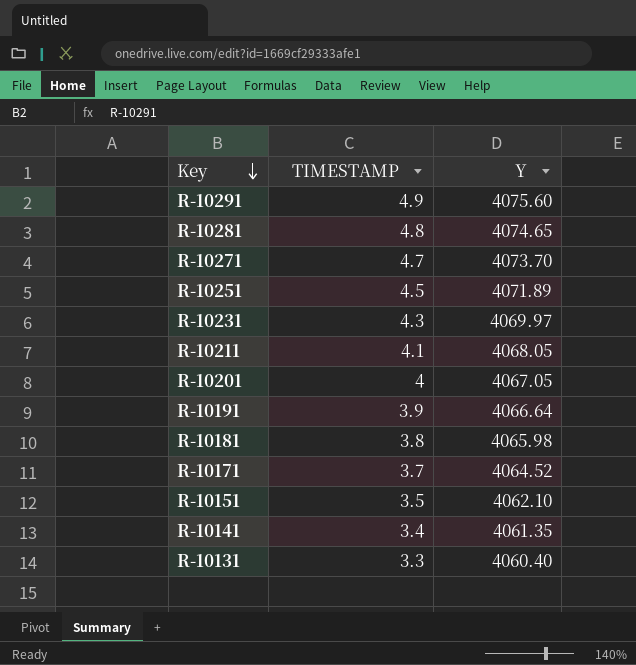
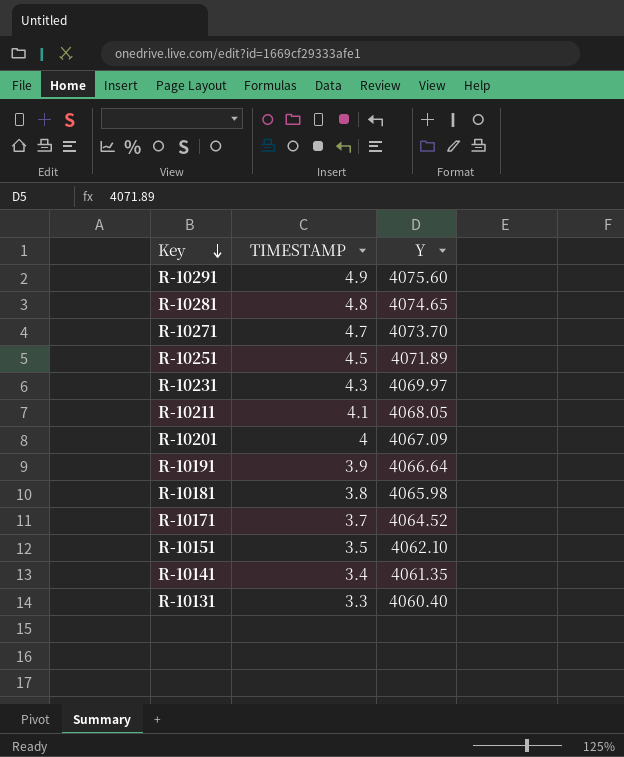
R-10201 | Y: 4067.05 -> 4067.09

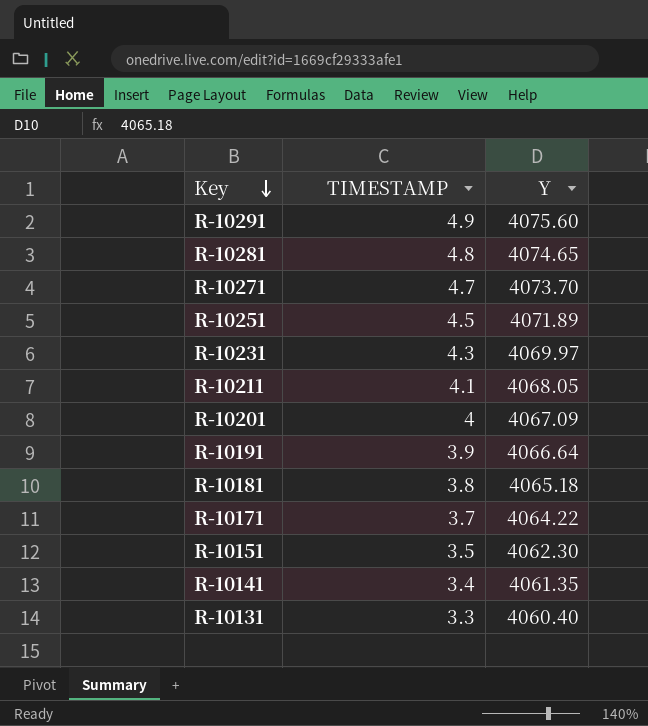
R-10181 | Y: 4065.98 -> 4065.18
R-10171 | Y: 4064.52 -> 4064.22
R-10151 | Y: 4062.10 -> 4062.30

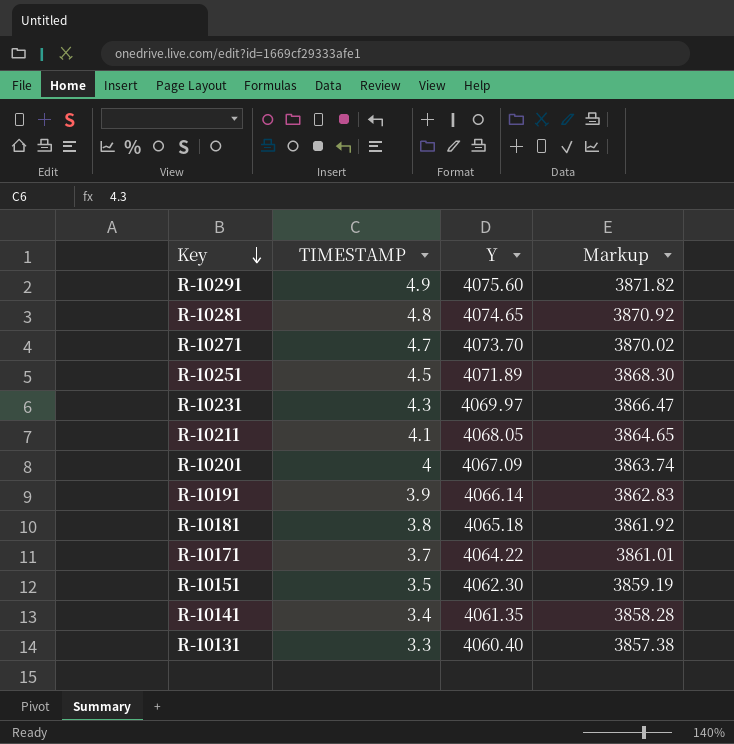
column Markup | formula: none -> [Y] * 0.95
R-10191 | Y: 4066.64 -> 4066.14

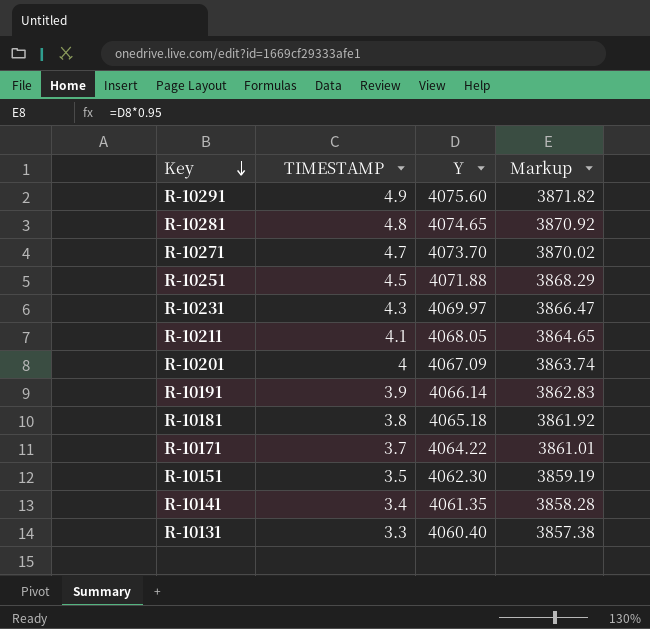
R-10251 | Y: 4071.89 -> 4071.88
R-10251 | Markup: 3868.30 -> 3868.29

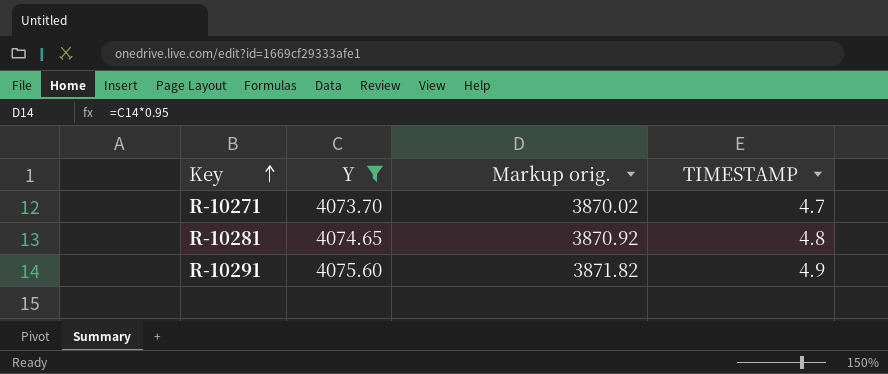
filter: none -> Y >= 4073.70
row order: Key descending -> Key ascending
column name: Markup -> Markup orig.
column TIMESTAMP | position: 2 -> 4

